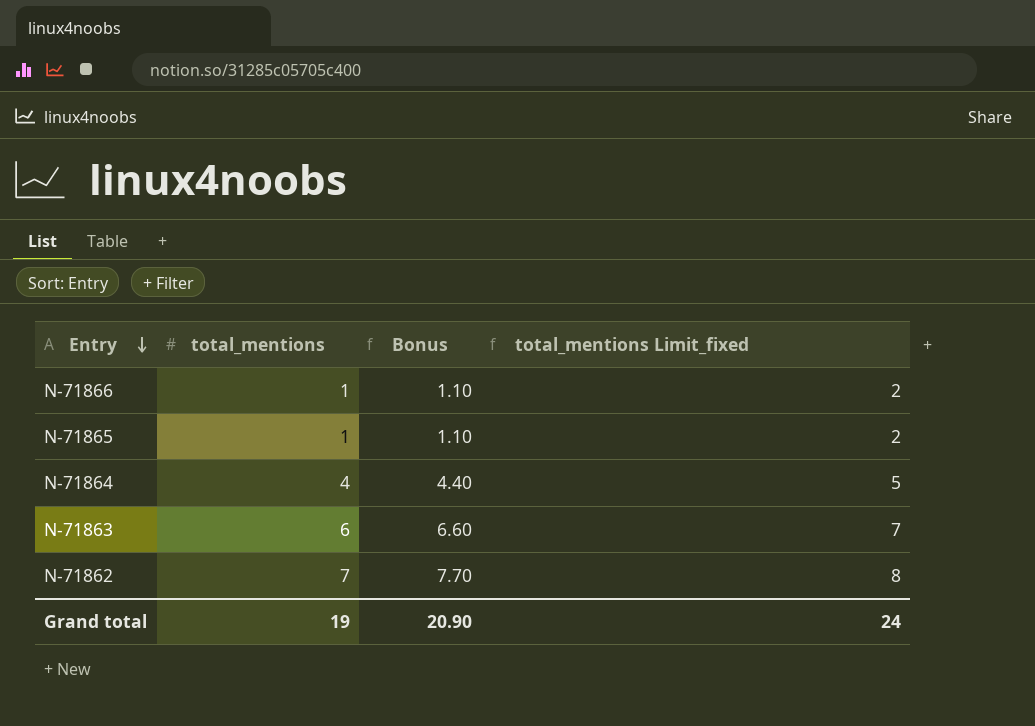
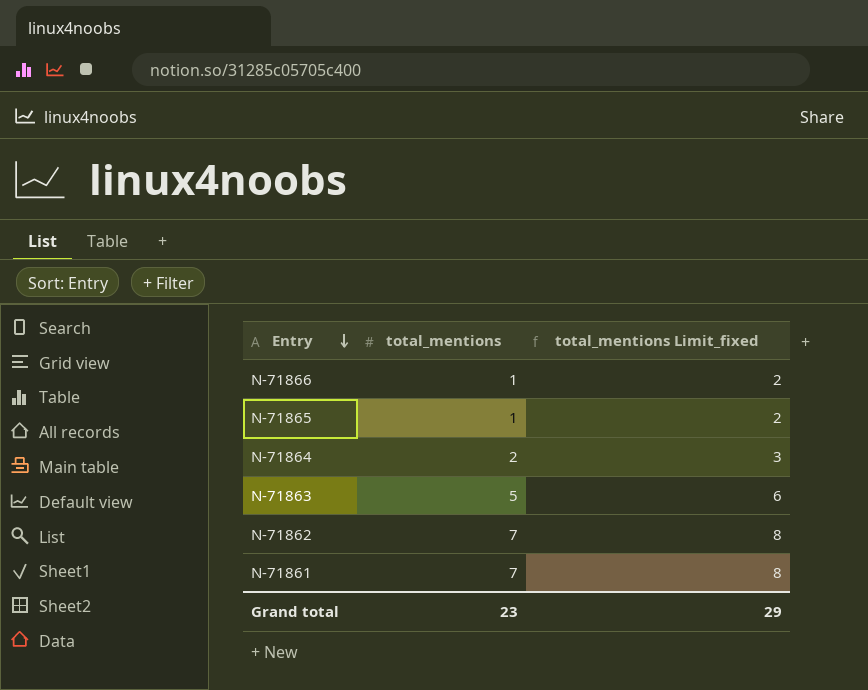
column Bonus | formula: [total_mentions] * 1.1 -> none
N-71864 | total_mentions: 4 -> 2
N-71864 | total_mentions Limit_fixed: 5 -> 3
N-71863 | total_mentions: 6 -> 5
N-71863 | total_mentions Limit_fixed: 7 -> 6
row N-71861: none -> 7 | 8
Grand total | total_mentions: 19 -> 23
Grand total | total_mentions Limit_fixed: 24 -> 29

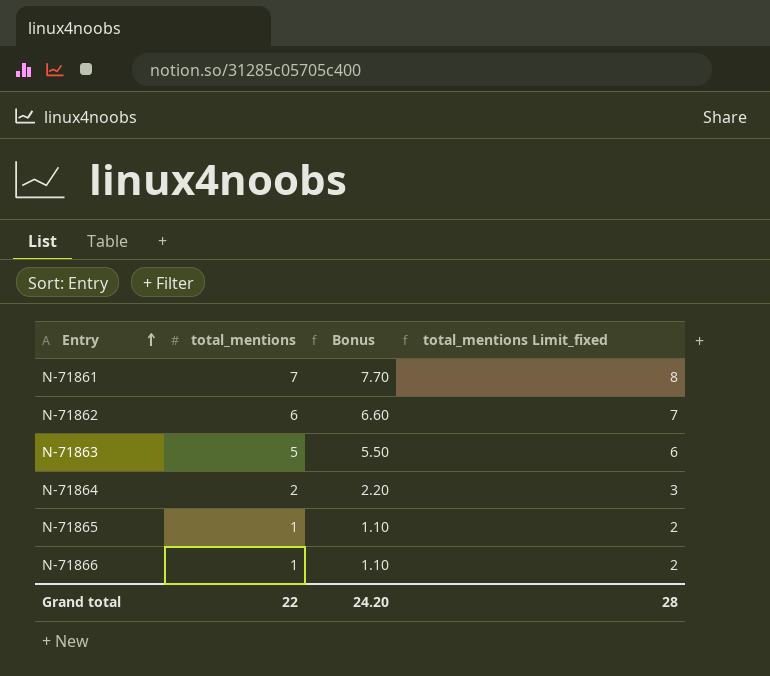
row order: Entry descending -> Entry ascending
column Bonus | formula: none -> [total_mentions] * 1.1
N-71862 | total_mentions: 7 -> 6
N-71862 | total_mentions Limit_fixed: 8 -> 7
Grand total | total_mentions: 23 -> 22
Grand total | total_mentions Limit_fixed: 29 -> 28

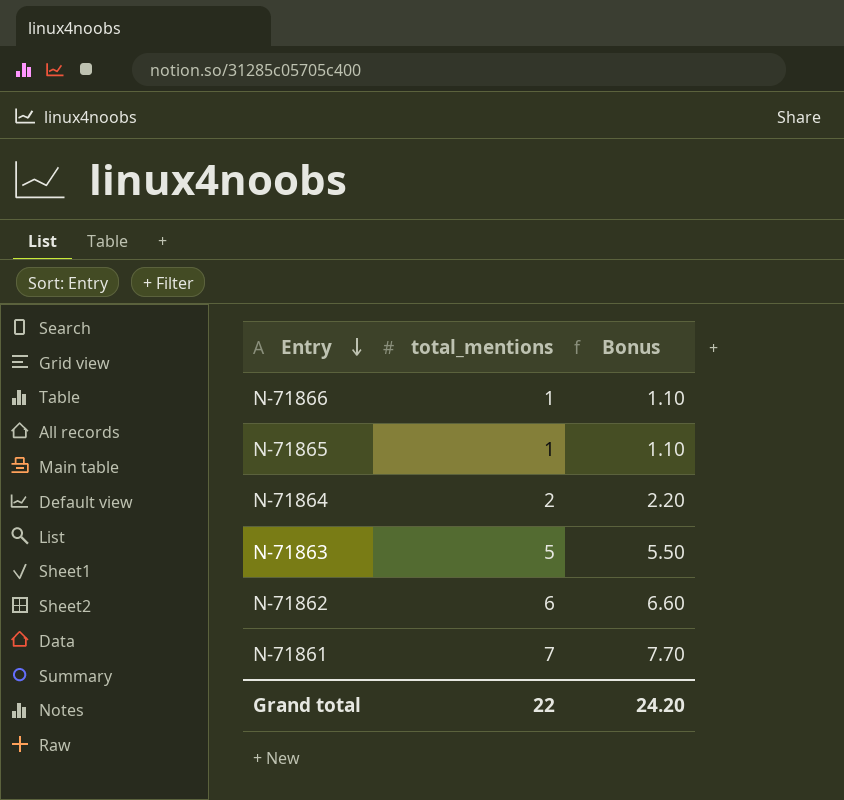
row order: Entry ascending -> Entry descending
column total_mentions Limit_fixed | formula: [total_mentions] + 1 -> none

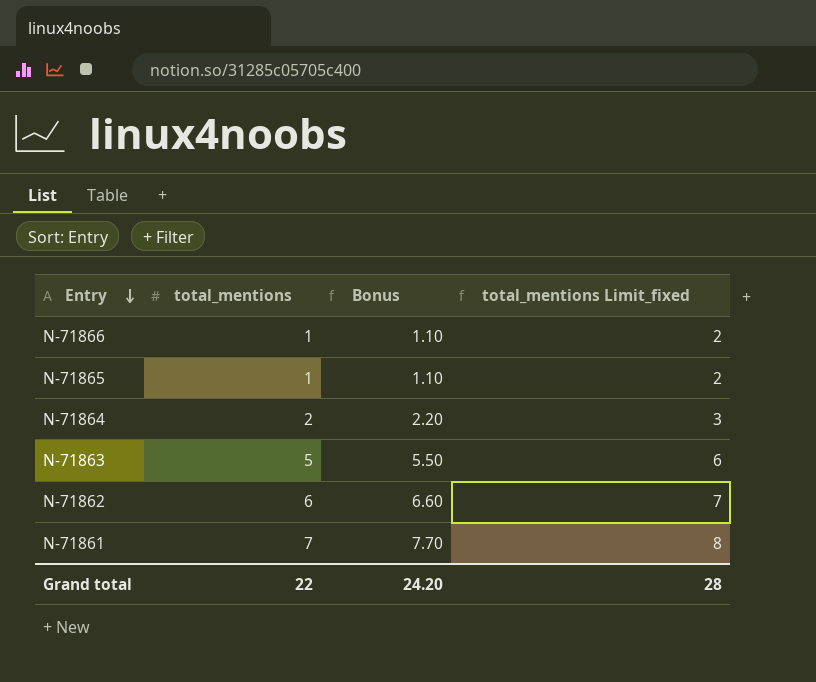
column total_mentions Limit_fixed | formula: none -> [total_mentions] + 1

